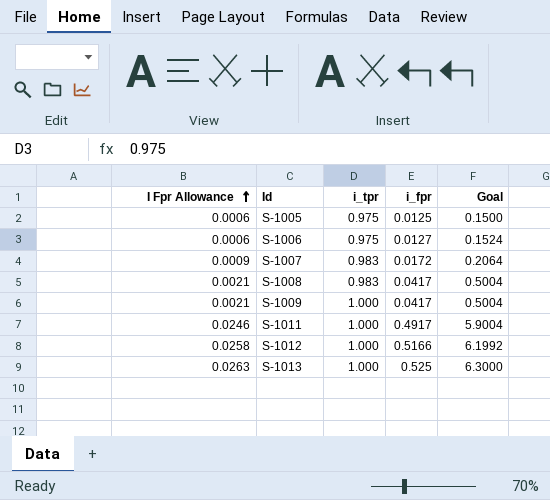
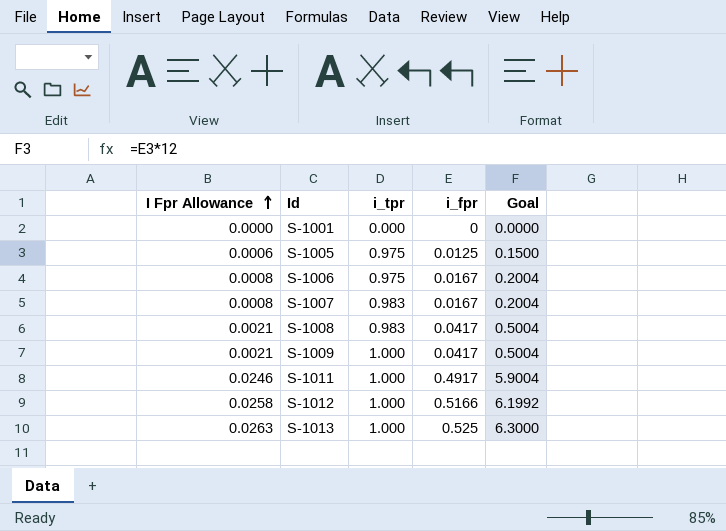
row S-1001: none -> 0.0000 | 0.000 | 0 | 0.0000
S-1006 | I Fpr Allowance: 0.0006 -> 0.0008
S-1006 | i_fpr: 0.0127 -> 0.0167
S-1006 | Goal: 0.1524 -> 0.2004
S-1007 | I Fpr Allowance: 0.0009 -> 0.0008
S-1007 | i_fpr: 0.0172 -> 0.0167
S-1007 | Goal: 0.2064 -> 0.2004

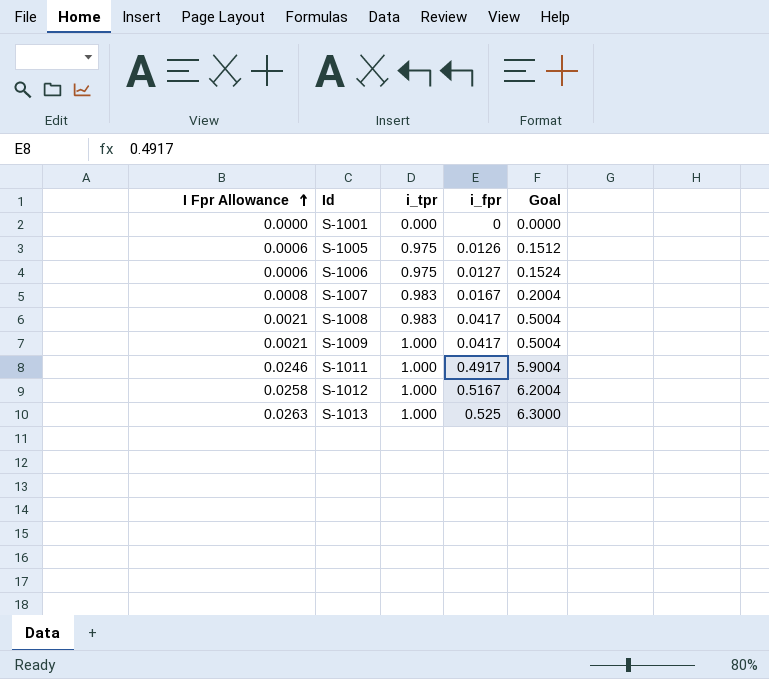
S-1005 | i_fpr: 0.0125 -> 0.0126
S-1005 | Goal: 0.1500 -> 0.1512
S-1006 | I Fpr Allowance: 0.0008 -> 0.0006
S-1006 | i_fpr: 0.0167 -> 0.0127
S-1006 | Goal: 0.2004 -> 0.1524
S-1012 | i_fpr: 0.5166 -> 0.5167
S-1012 | Goal: 6.1992 -> 6.2004

